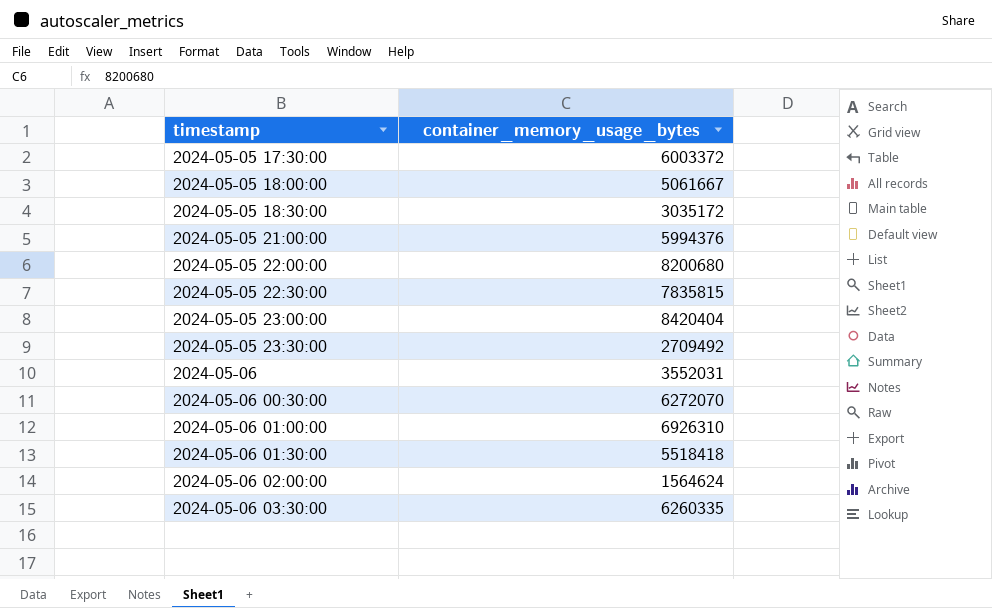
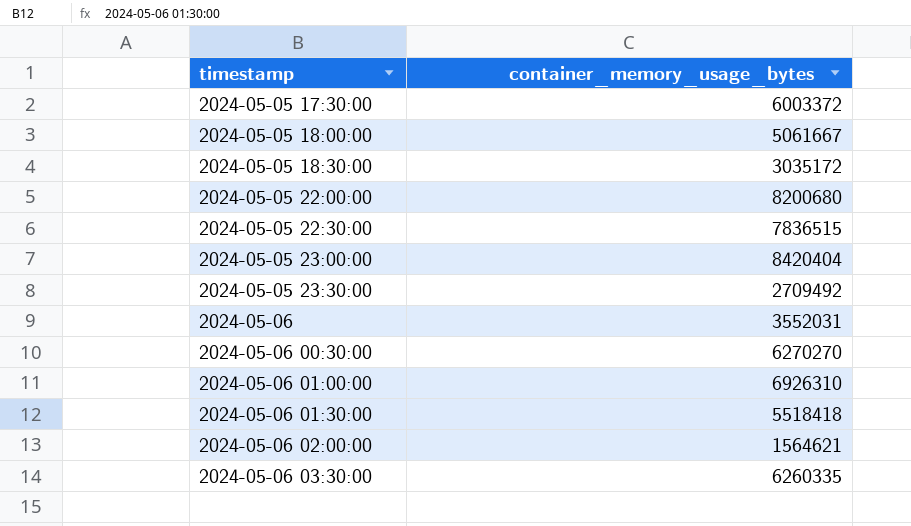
row 2024-05-05 21:00:00: 5994376 -> none
2024-05-05 22:30:00 | container_memory_usage_bytes: 7835815 -> 7836515
2024-05-06 00:30:00 | container_memory_usage_bytes: 6272070 -> 6270270
2024-05-06 02:00:00 | container_memory_usage_bytes: 1564624 -> 1564621

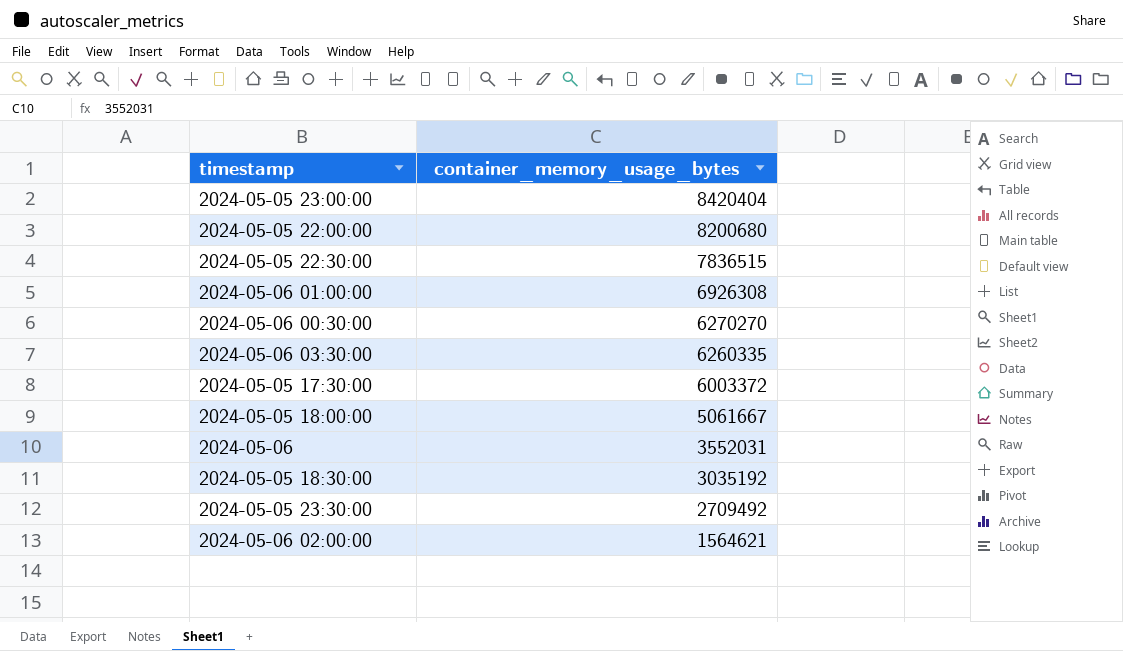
row order: timestamp ascending -> container_memory_usage_bytes descending
row 2024-05-06 01:30:00: 5518418 -> none
2024-05-06 01:00:00 | container_memory_usage_bytes: 6926310 -> 6926308
2024-05-05 18:30:00 | container_memory_usage_bytes: 3035172 -> 3035192

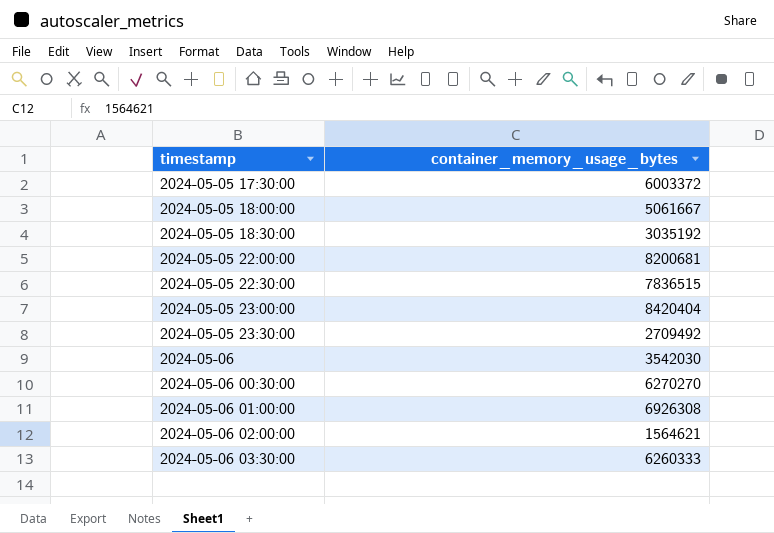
row order: container_memory_usage_bytes descending -> timestamp ascending
2024-05-05 22:00:00 | container_memory_usage_bytes: 8200680 -> 8200681
2024-05-06 | container_memory_usage_bytes: 3552031 -> 3542030
2024-05-06 03:30:00 | container_memory_usage_bytes: 6260335 -> 6260333

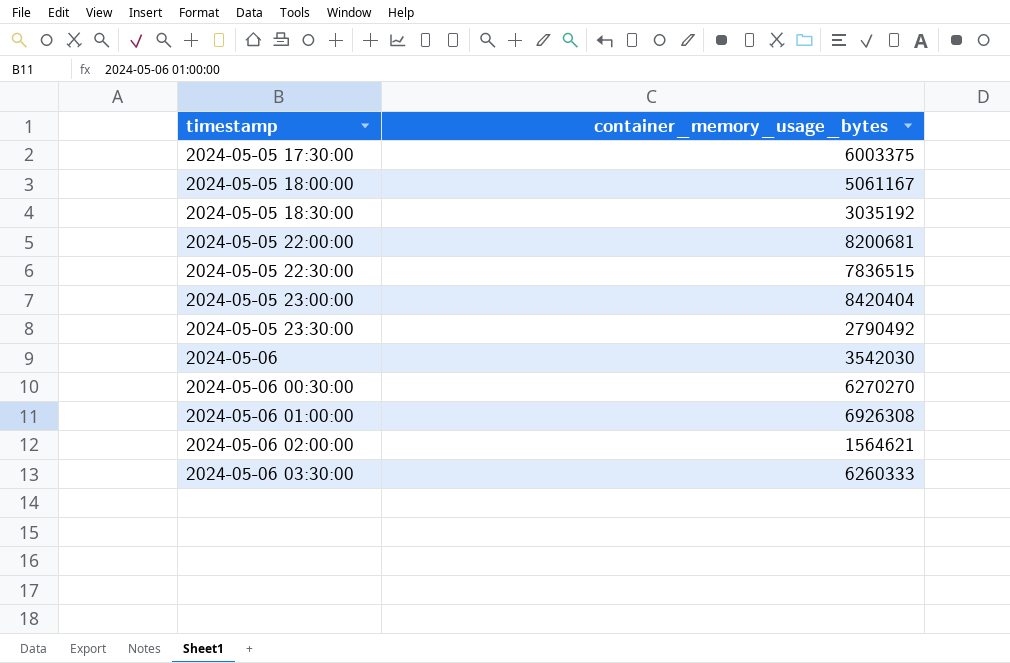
2024-05-05 17:30:00 | container_memory_usage_bytes: 6003372 -> 6003375
2024-05-05 18:00:00 | container_memory_usage_bytes: 5061667 -> 5061167
2024-05-05 23:30:00 | container_memory_usage_bytes: 2709492 -> 2790492

